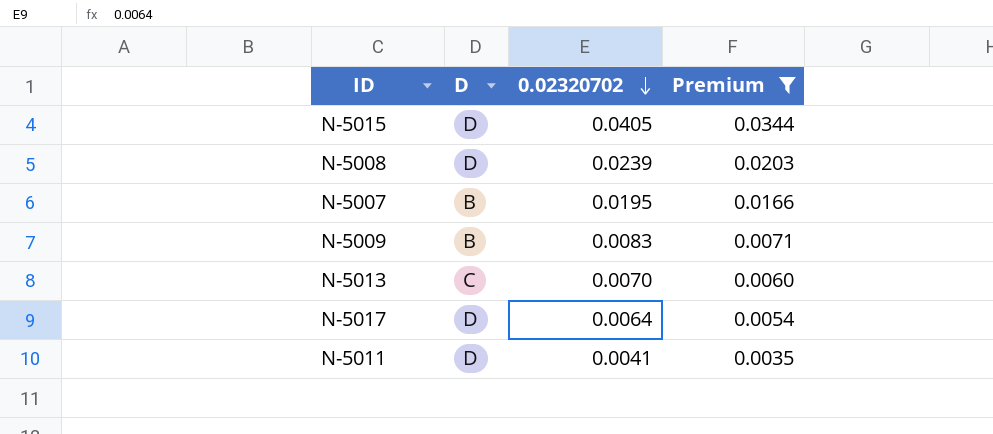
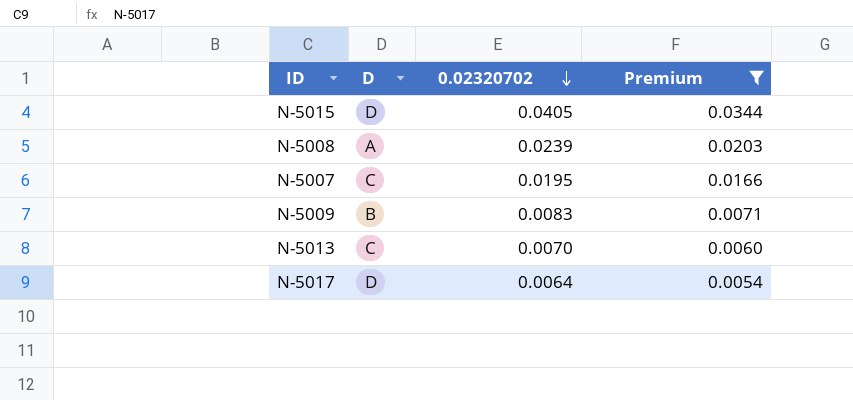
row N-5011: D | 0.0041 | 0.0035 -> none
N-5008 | D: D -> A
N-5007 | D: B -> C

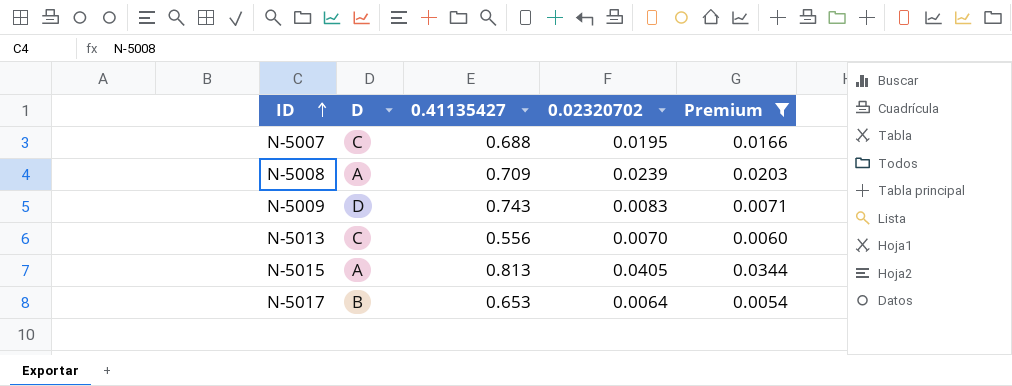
row order: 0.02320702 descending -> ID ascending
column 0.41135427 | position: none -> 3
N-5009 | D: B -> D
N-5015 | D: D -> A
N-5017 | D: D -> B

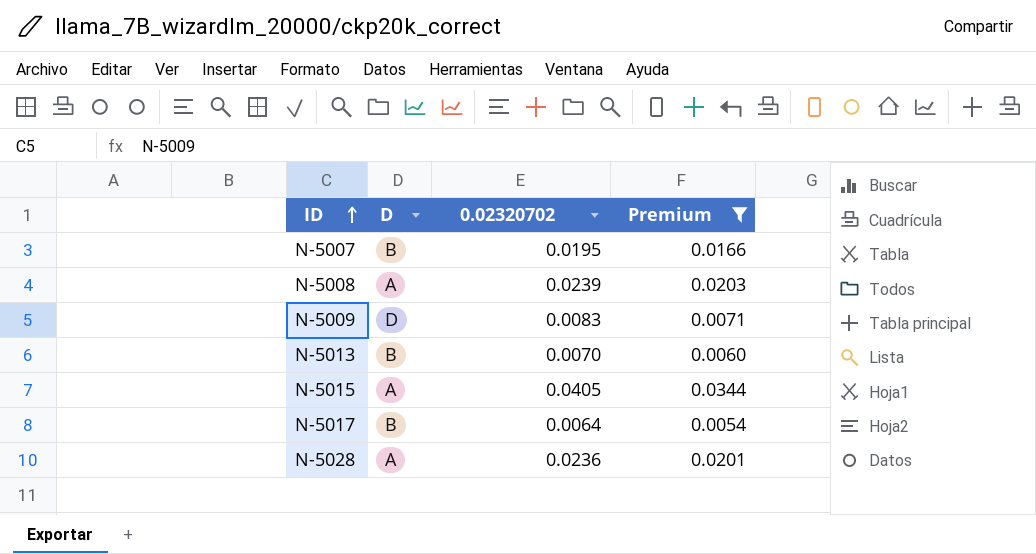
column 0.41135427 | position: 3 -> none
N-5007 | D: C -> B
N-5013 | D: C -> B
row N-5028: none -> A | 0.0236 | 0.0201

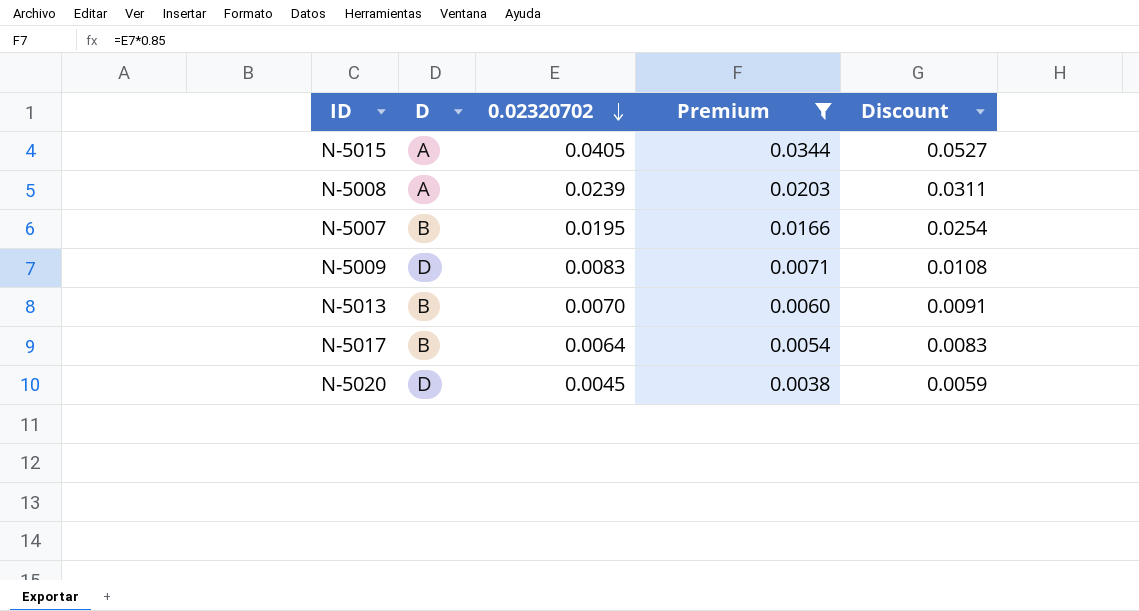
row order: ID ascending -> 0.02320702 descending
column Discount | formula: none -> [0.02320702] * 1.3
row N-5028: A | 0.0236 | 0.0201 -> none
row N-5020: none -> D | 0.0045 | 0.0038 | 0.0059

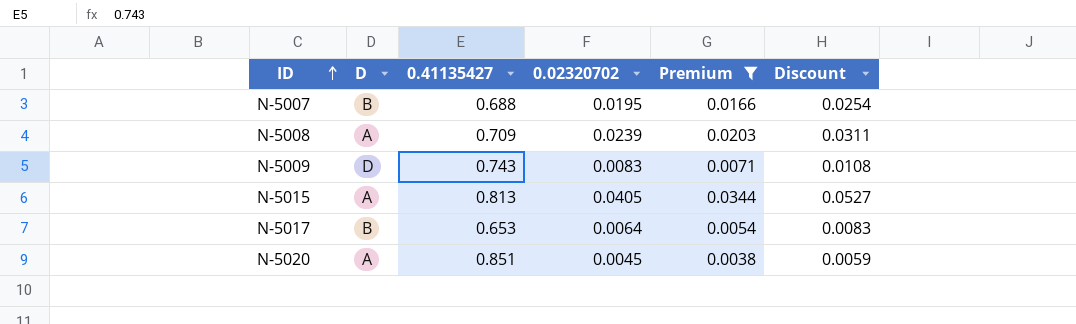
row order: 0.02320702 descending -> ID ascending
column 0.41135427 | position: none -> 3
row N-5013: B | 0.0070 | 0.0060 | 0.0091 -> none
N-5020 | D: D -> A

